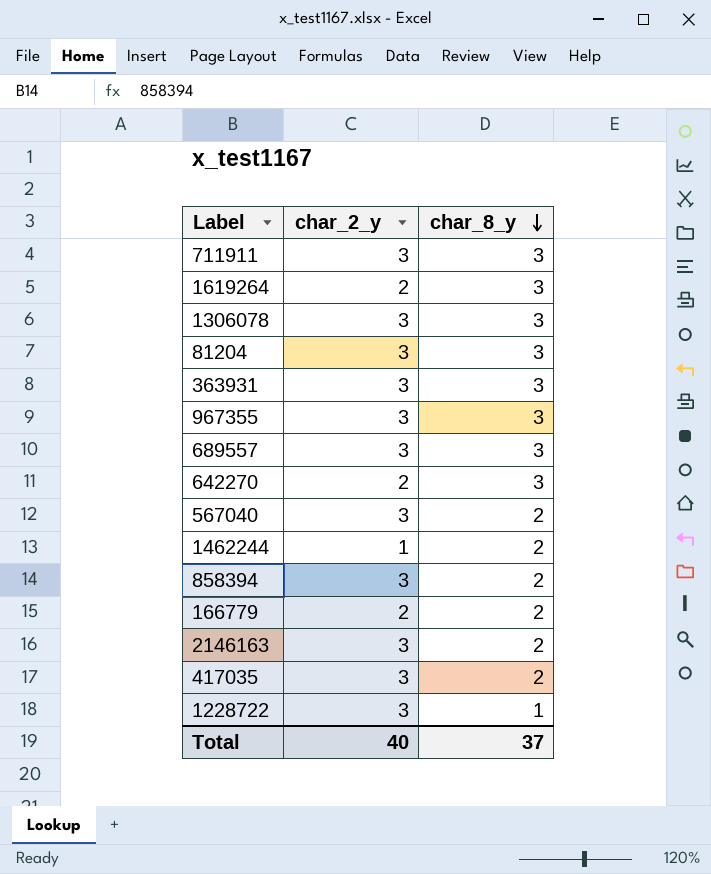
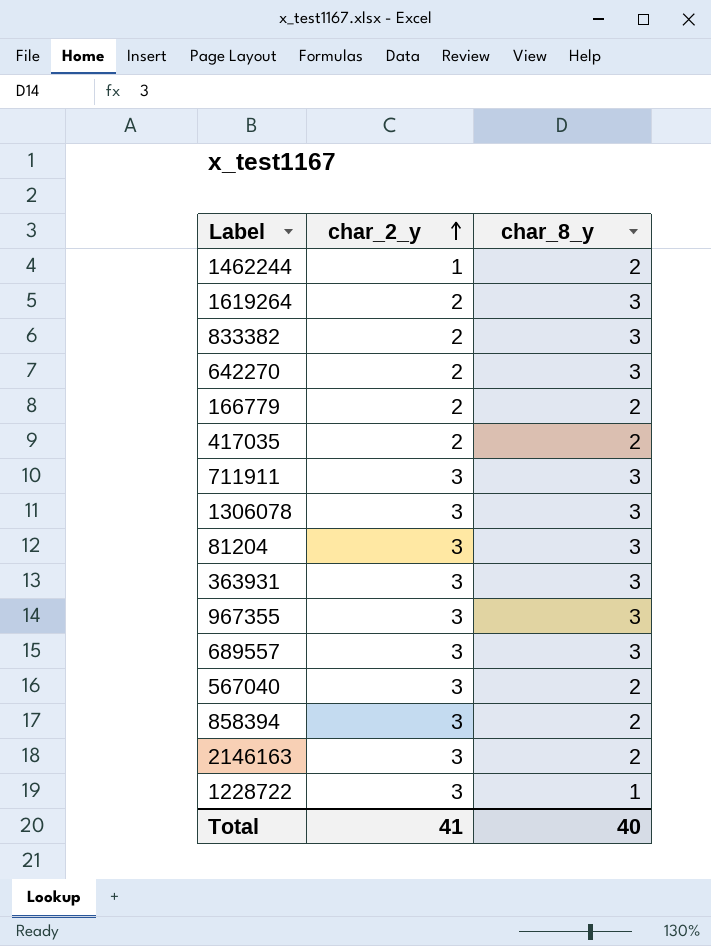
row order: char_8_y descending -> char_2_y ascending
row 833382: none -> 2 | 3
417035 | char_2_y: 3 -> 2
Total | char_2_y: 40 -> 41
Total | char_8_y: 37 -> 40

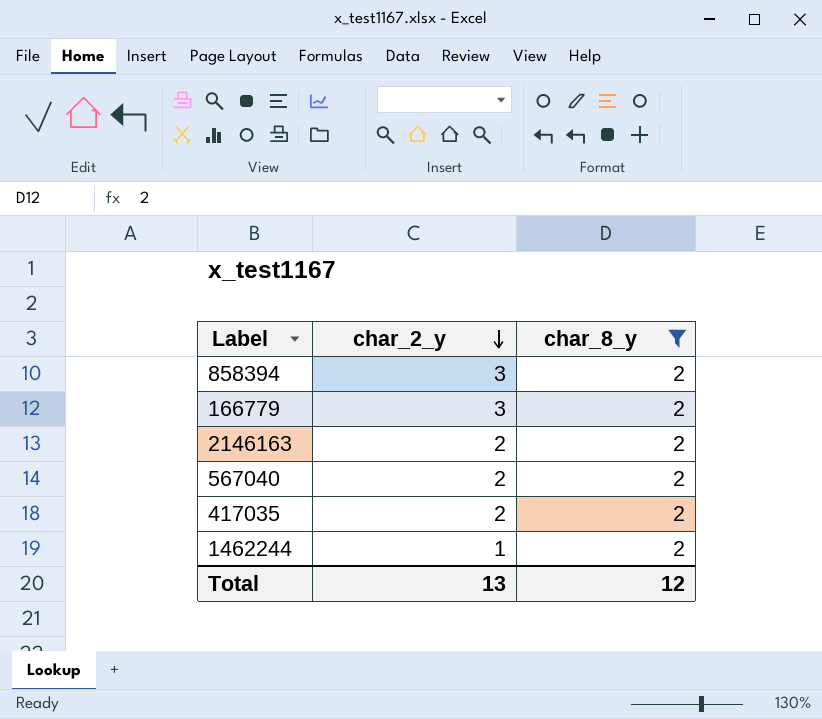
filter: none -> char_8_y = 2
row order: char_2_y ascending -> char_2_y descending
166779 | char_2_y: 2 -> 3
2146163 | char_2_y: 3 -> 2
567040 | char_2_y: 3 -> 2
Total | char_2_y: 41 -> 13
Total | char_8_y: 40 -> 12

